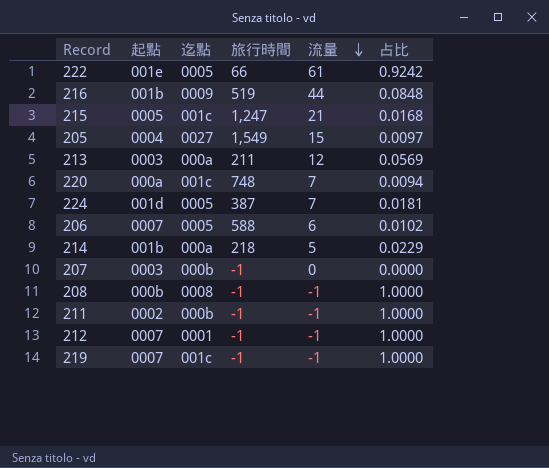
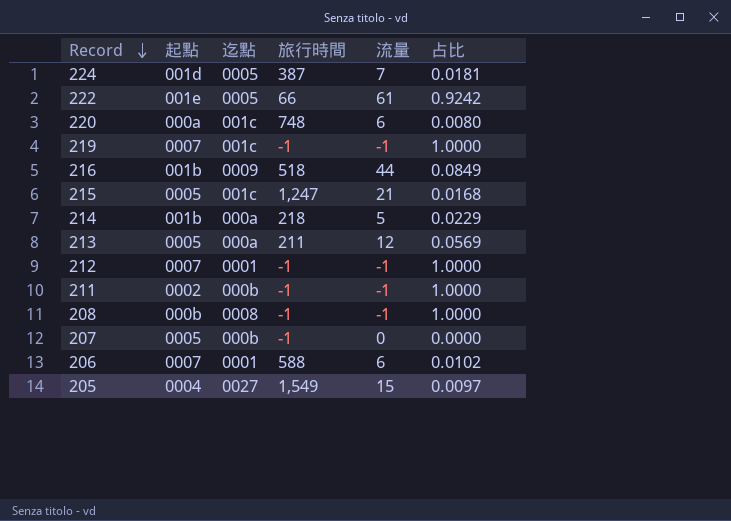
row order: 流量 descending -> Record descending
220 | 流量: 7 -> 6
220 | 占比: 0.0094 -> 0.0080
216 | 旅行時間: 519 -> 518
216 | 占比: 0.0848 -> 0.0849
213 | 起點: 0003 -> 0005
207 | 起點: 0003 -> 0005
206 | 迄點: 0005 -> 0001

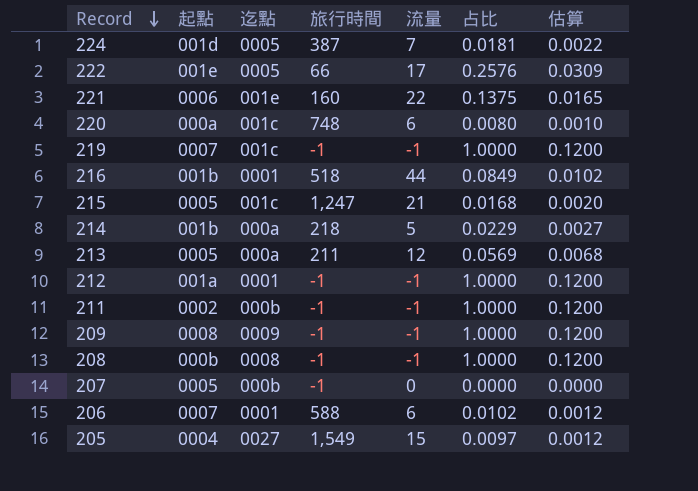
column 估算 | formula: none -> [占比] * 0.12
222 | 流量: 61 -> 17
222 | 占比: 0.9242 -> 0.2576
row 221: none -> 0006 | 001e | 160 | 22 | 0.1375 | 0.0165
216 | 迄點: 0009 -> 0001
212 | 起點: 0007 -> 001a
row 209: none -> 0008 | 0009 | -1 | -1 | 1.0000 | 0.1200

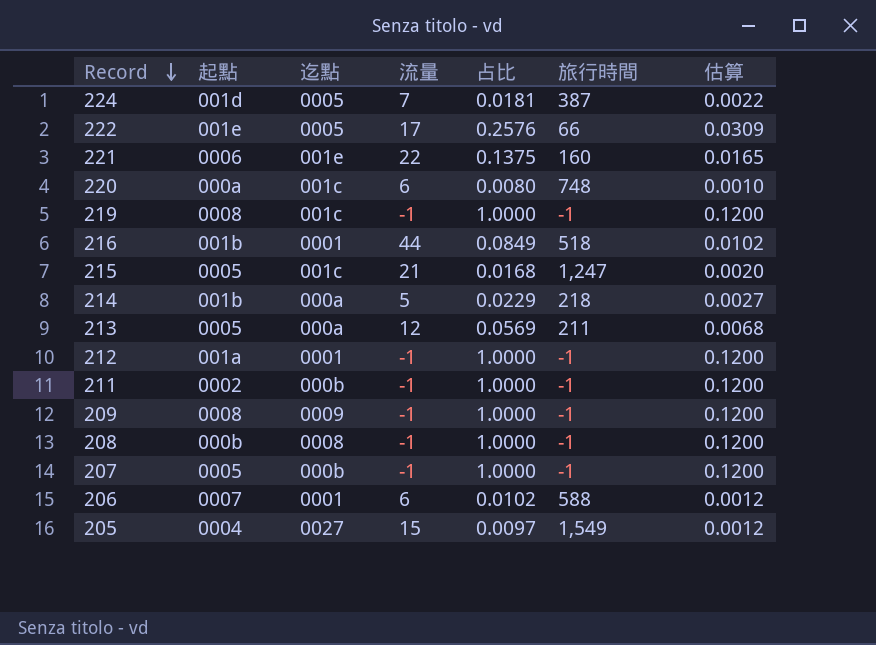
column 旅行時間 | position: 4 -> 6
219 | 起點: 0007 -> 0008
207 | 流量: 0 -> -1
207 | 占比: 0.0000 -> 1.0000
207 | 估算: 0.0000 -> 0.1200

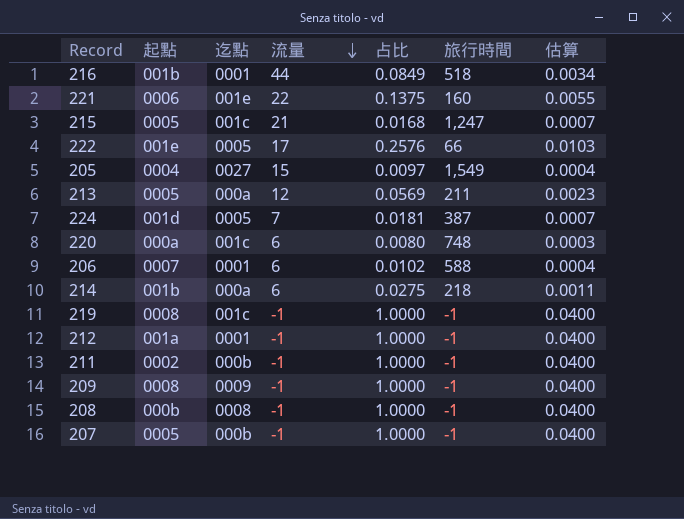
row order: Record descending -> 流量 descending
column 估算 | formula: [占比] * 0.12 -> [占比] * 0.04
214 | 流量: 5 -> 6
214 | 占比: 0.0229 -> 0.0275

